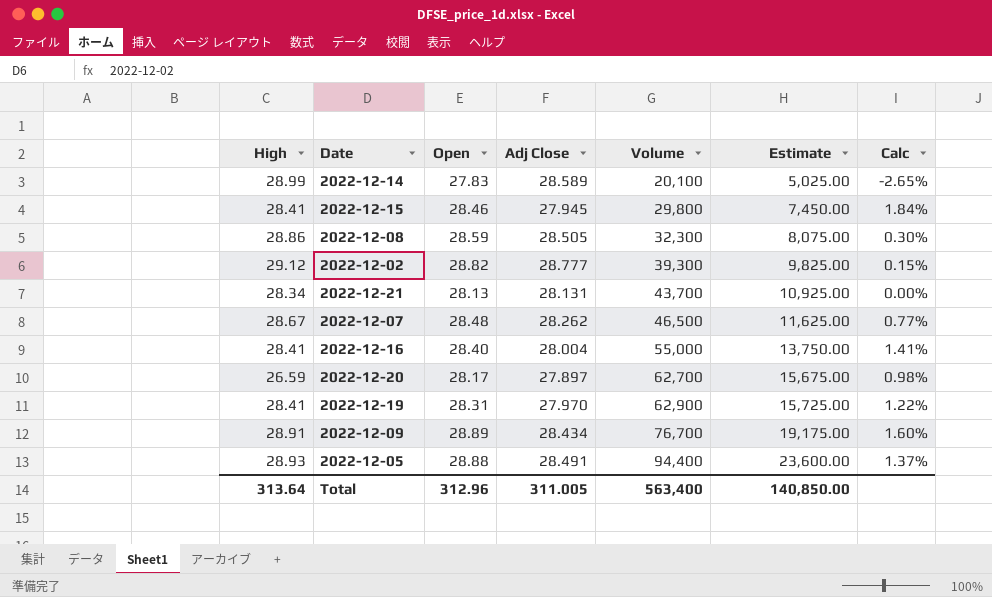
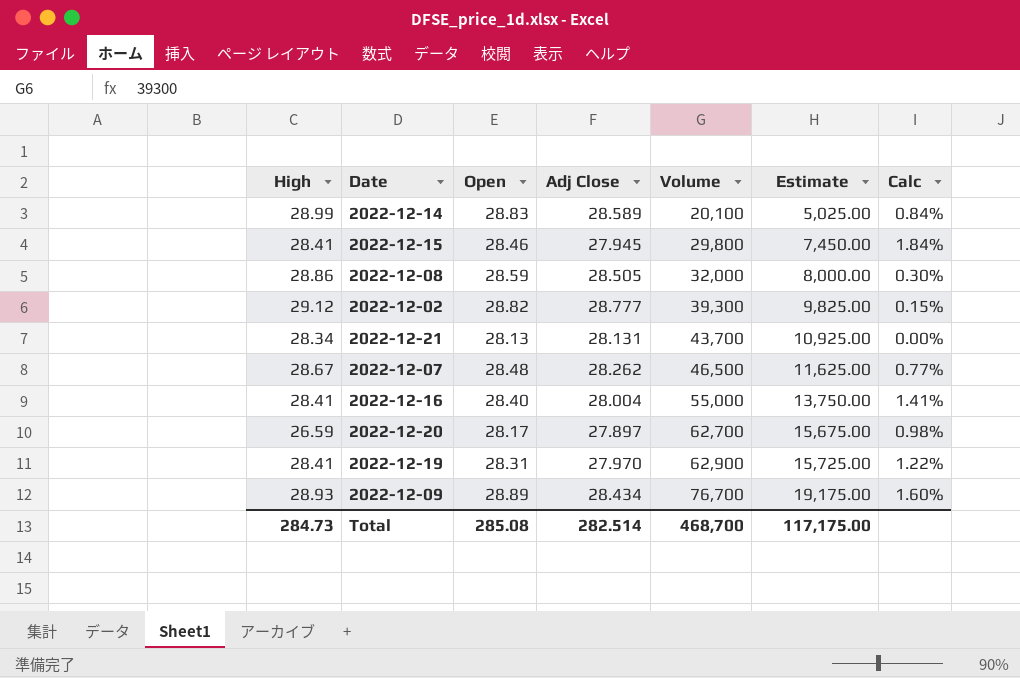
row 2022-12-05: 28.93 | 28.88 | 28.491 | 94,400 | 23,600.00 | 1.37% -> none
2022-12-14 | Open: 27.83 -> 28.83
2022-12-14 | Calc: -2.65% -> 0.84%
2022-12-08 | Volume: 32,300 -> 32,000
2022-12-08 | Estimate: 8,075.00 -> 8,000.00
2022-12-09 | High: 28.91 -> 28.93
Total | High: 313.64 -> 284.73
Total | Open: 312.96 -> 285.08
Total | Adj Close: 311.005 -> 282.514
Total | Volume: 563,400 -> 468,700
Total | Estimate: 140,850.00 -> 117,175.00

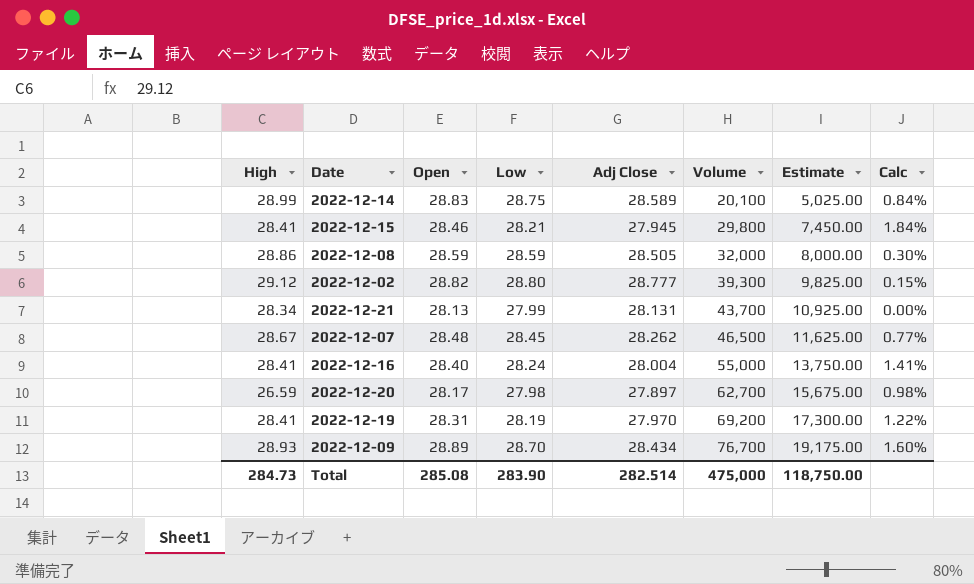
column Low | position: none -> 4
2022-12-19 | Volume: 62,900 -> 69,200
2022-12-19 | Estimate: 15,725.00 -> 17,300.00
Total | Volume: 468,700 -> 475,000
Total | Estimate: 117,175.00 -> 118,750.00

